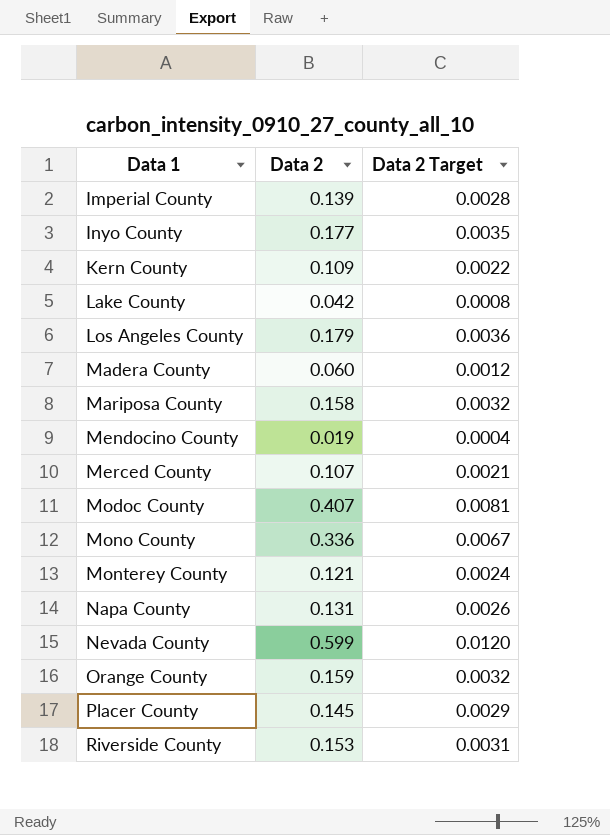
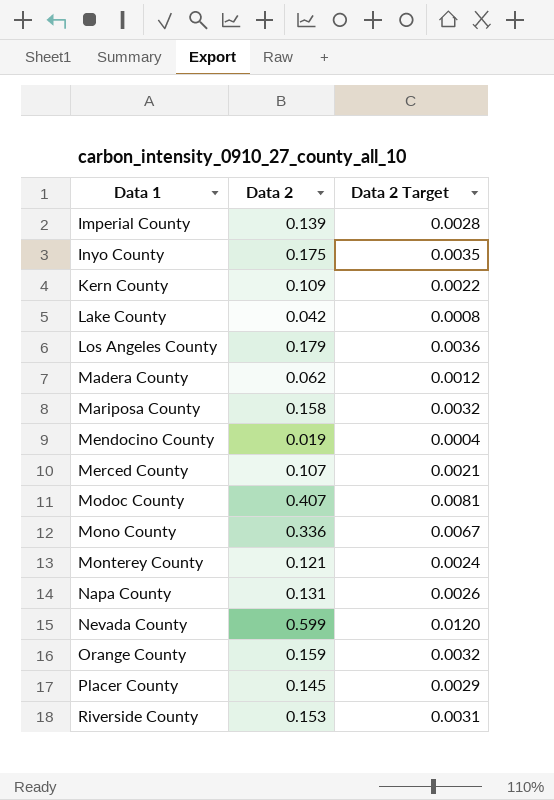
Inyo County | Data 2: 0.177 -> 0.175
Madera County | Data 2: 0.060 -> 0.062

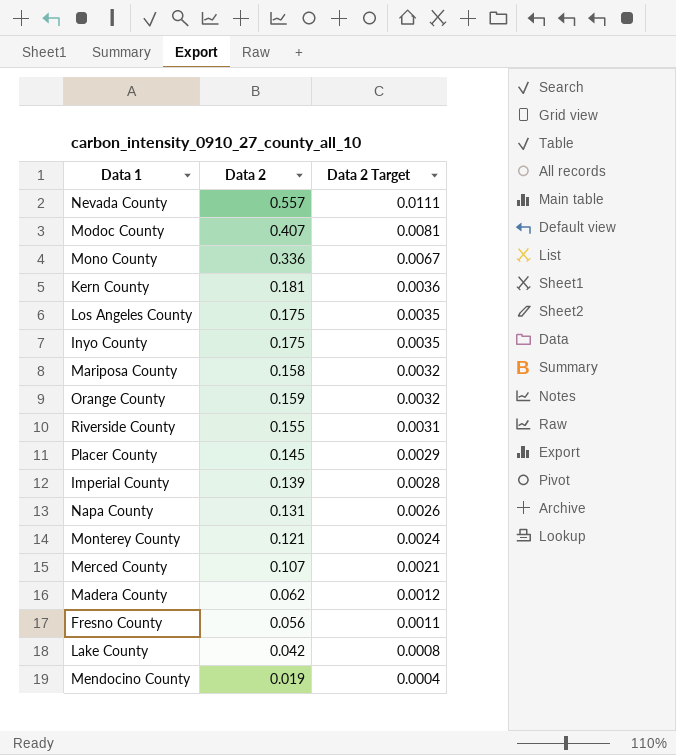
row order: Data 1 ascending -> Data 2 Target descending
Nevada County | Data 2: 0.599 -> 0.557
Nevada County | Data 2 Target: 0.0120 -> 0.0111
Kern County | Data 2: 0.109 -> 0.181
Kern County | Data 2 Target: 0.0022 -> 0.0036
Los Angeles County | Data 2: 0.179 -> 0.175
Los Angeles County | Data 2 Target: 0.0036 -> 0.0035
Riverside County | Data 2: 0.153 -> 0.155
row Fresno County: none -> 0.056 | 0.0011

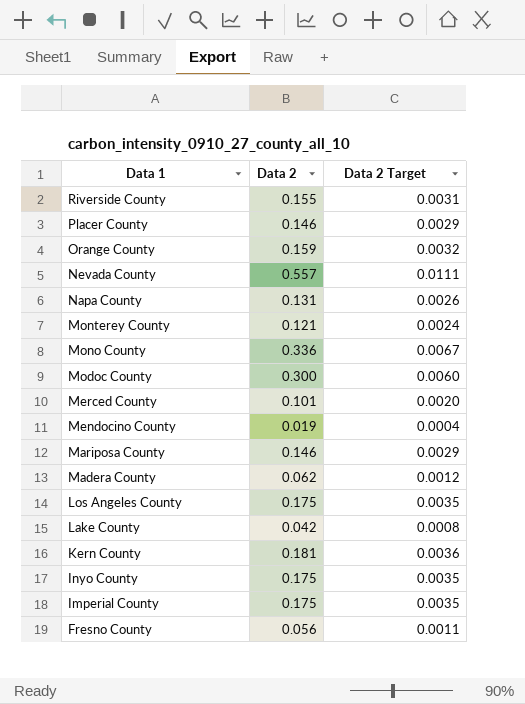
row order: Data 2 Target descending -> Data 1 descending
Placer County | Data 2: 0.145 -> 0.146
Modoc County | Data 2: 0.407 -> 0.300
Modoc County | Data 2 Target: 0.0081 -> 0.0060
Merced County | Data 2: 0.107 -> 0.101
Merced County | Data 2 Target: 0.0021 -> 0.0020
Mariposa County | Data 2: 0.158 -> 0.146
Mariposa County | Data 2 Target: 0.0032 -> 0.0029
Imperial County | Data 2: 0.139 -> 0.175
Imperial County | Data 2 Target: 0.0028 -> 0.0035

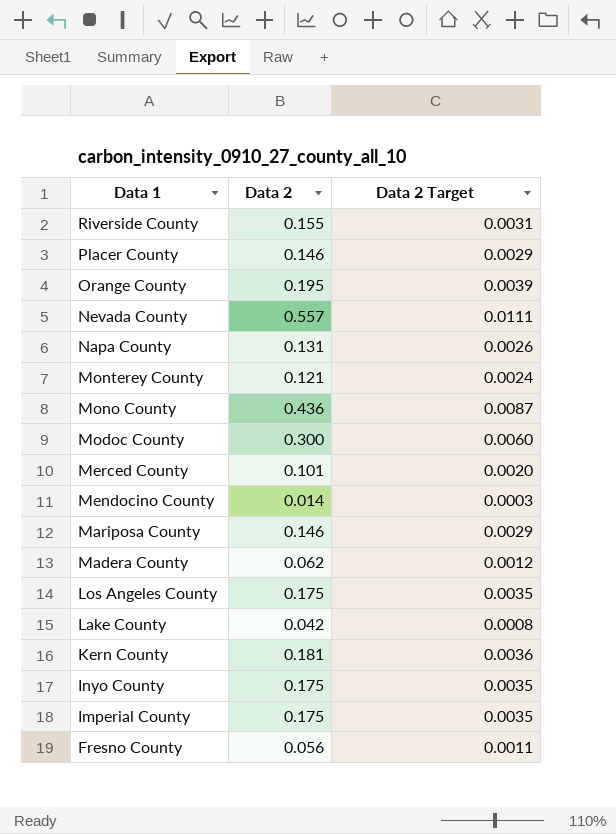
Orange County | Data 2: 0.159 -> 0.195
Orange County | Data 2 Target: 0.0032 -> 0.0039
Mono County | Data 2: 0.336 -> 0.436
Mono County | Data 2 Target: 0.0067 -> 0.0087
Mendocino County | Data 2: 0.019 -> 0.014
Mendocino County | Data 2 Target: 0.0004 -> 0.0003

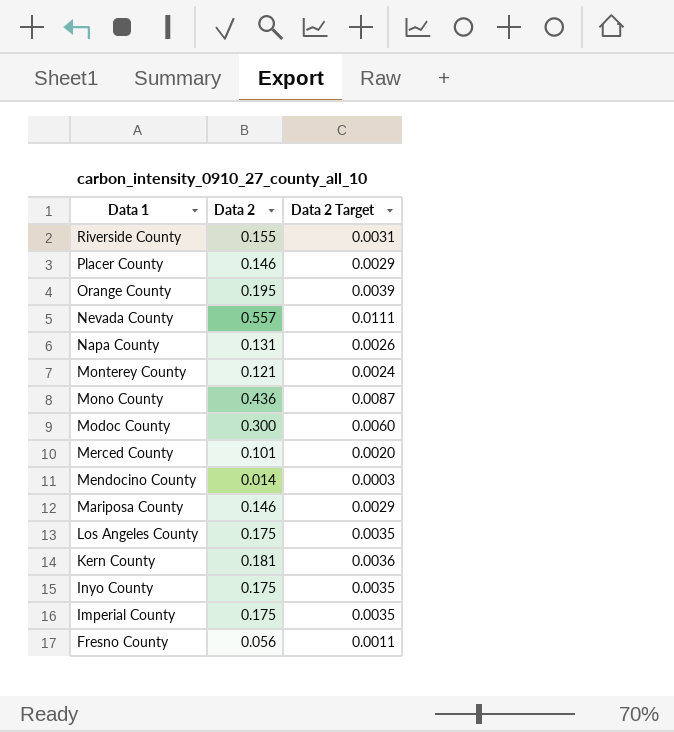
row Madera County: 0.062 | 0.0012 -> none
row Lake County: 0.042 | 0.0008 -> none

